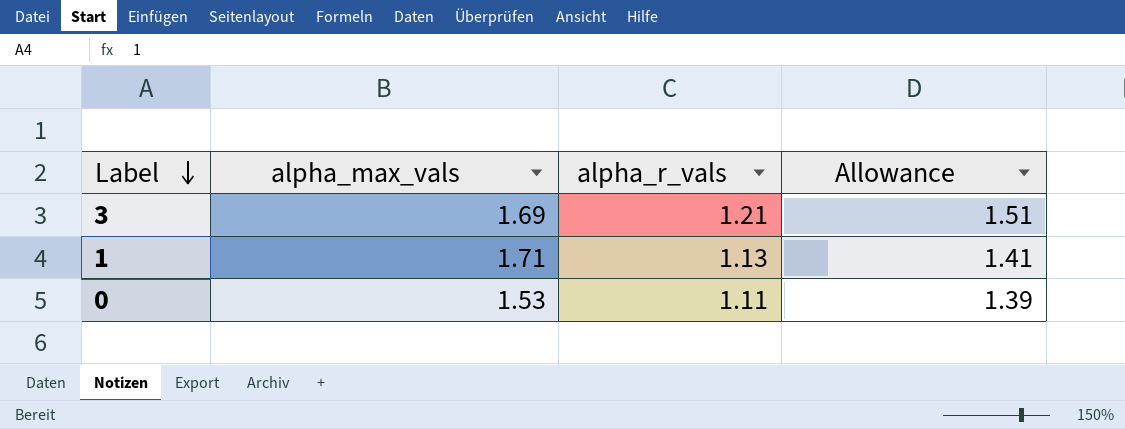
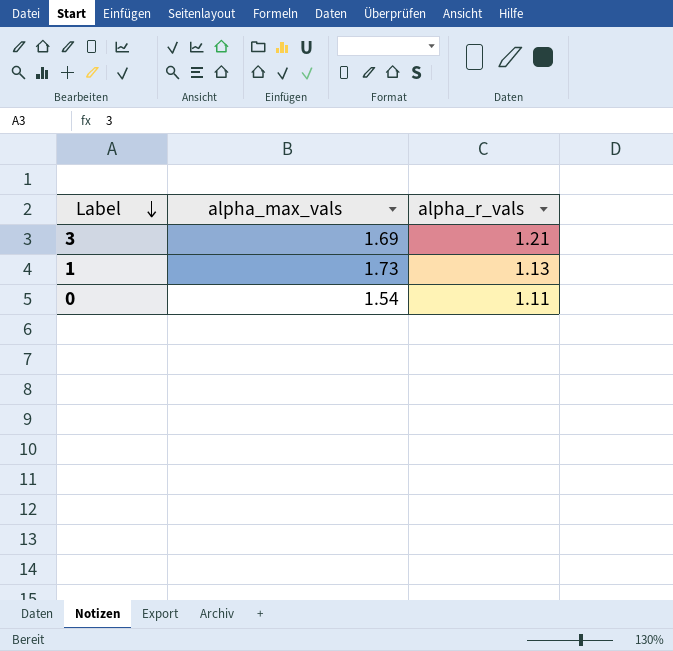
column Allowance | formula: [alpha_r_vals] * 1.25 -> none
1 | alpha_max_vals: 1.71 -> 1.73
0 | alpha_max_vals: 1.53 -> 1.54

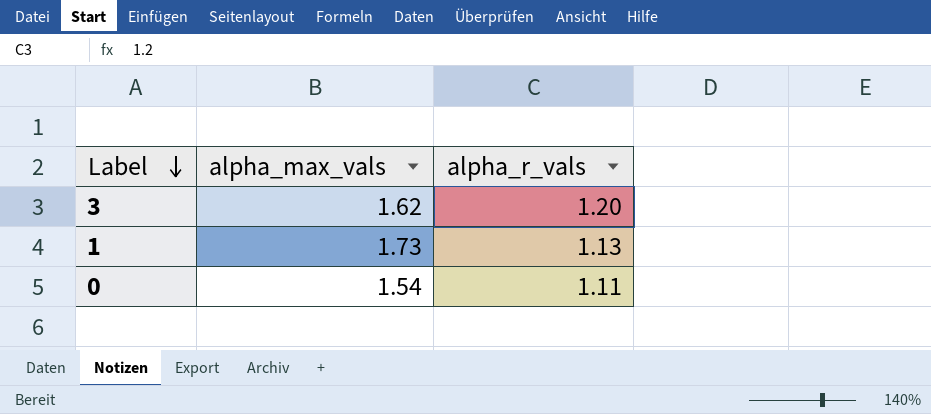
3 | alpha_max_vals: 1.69 -> 1.62
3 | alpha_r_vals: 1.21 -> 1.20

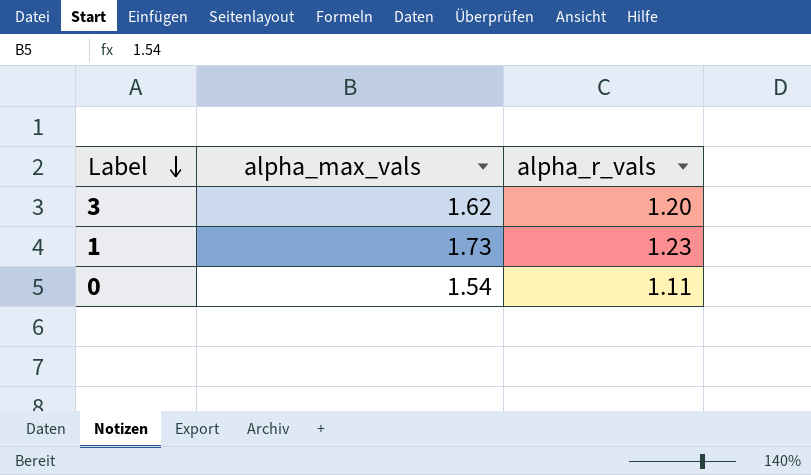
1 | alpha_r_vals: 1.13 -> 1.23

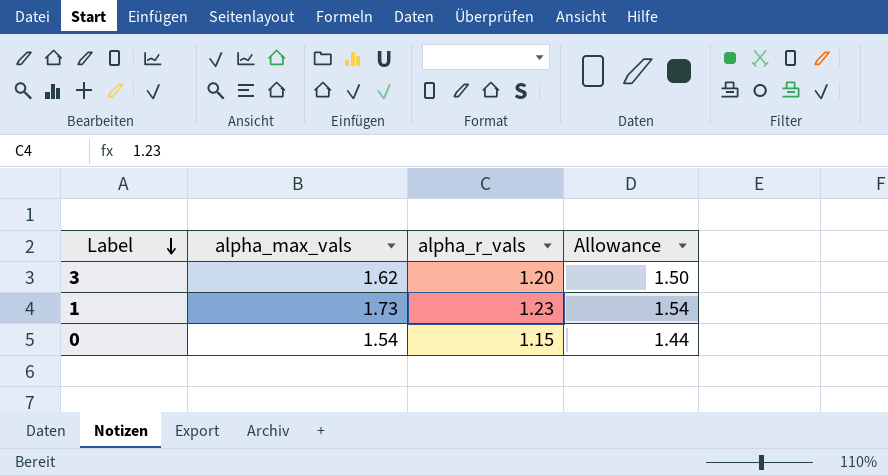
column Allowance | formula: none -> [alpha_r_vals] * 1.25
0 | alpha_r_vals: 1.11 -> 1.15

